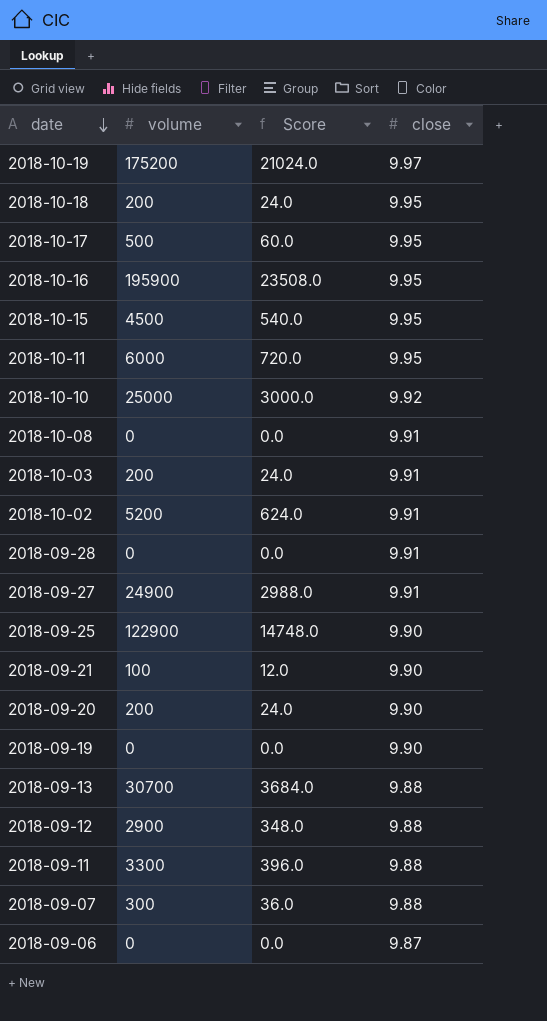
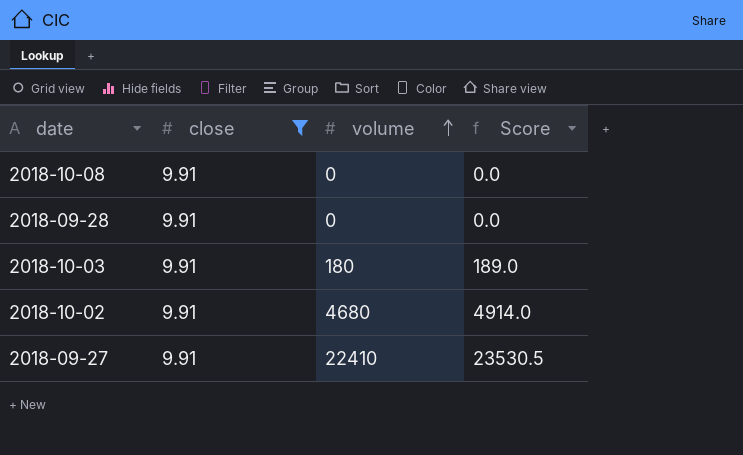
filter: none -> close = 9.91
row order: date descending -> volume ascending
column close | position: 4 -> 2
column Score | formula: [volume] * 0.12 -> [volume] * 1.05
2018-10-03 | volume: 200 -> 180
2018-10-02 | volume: 5200 -> 4680
2018-09-27 | volume: 24900 -> 22410

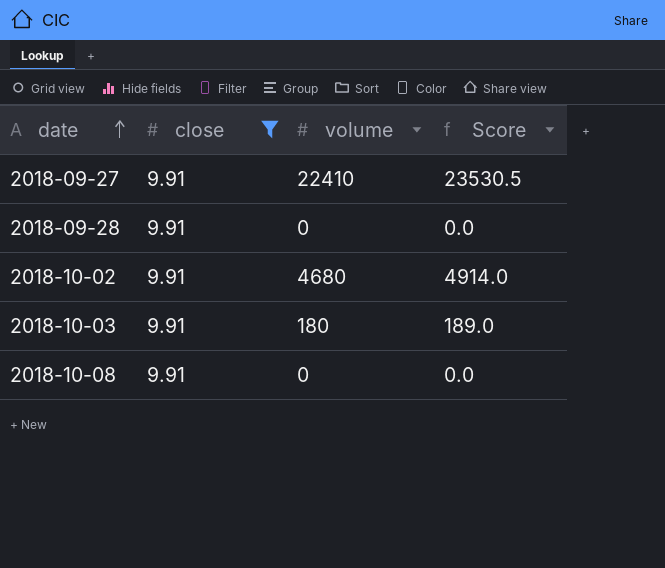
row order: volume ascending -> date ascending

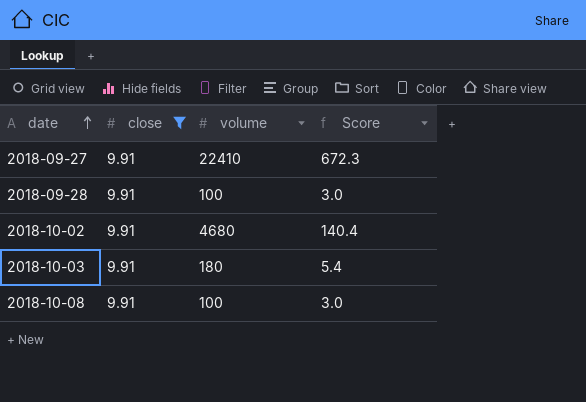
column Score | formula: [volume] * 1.05 -> [volume] * 0.03
2018-09-28 | volume: 0 -> 100
2018-10-08 | volume: 0 -> 100

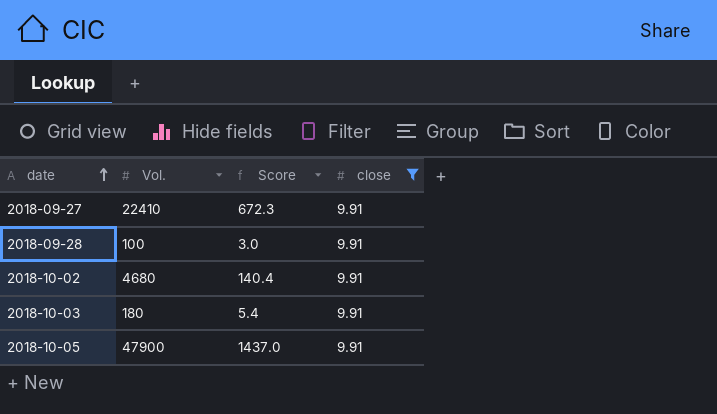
column name: volume -> Vol.
column close | position: 2 -> 4
row 2018-10-08: 9.91 | 100 | 3.0 -> none
row 2018-10-05: none -> 47900 | 1437.0 | 9.91

